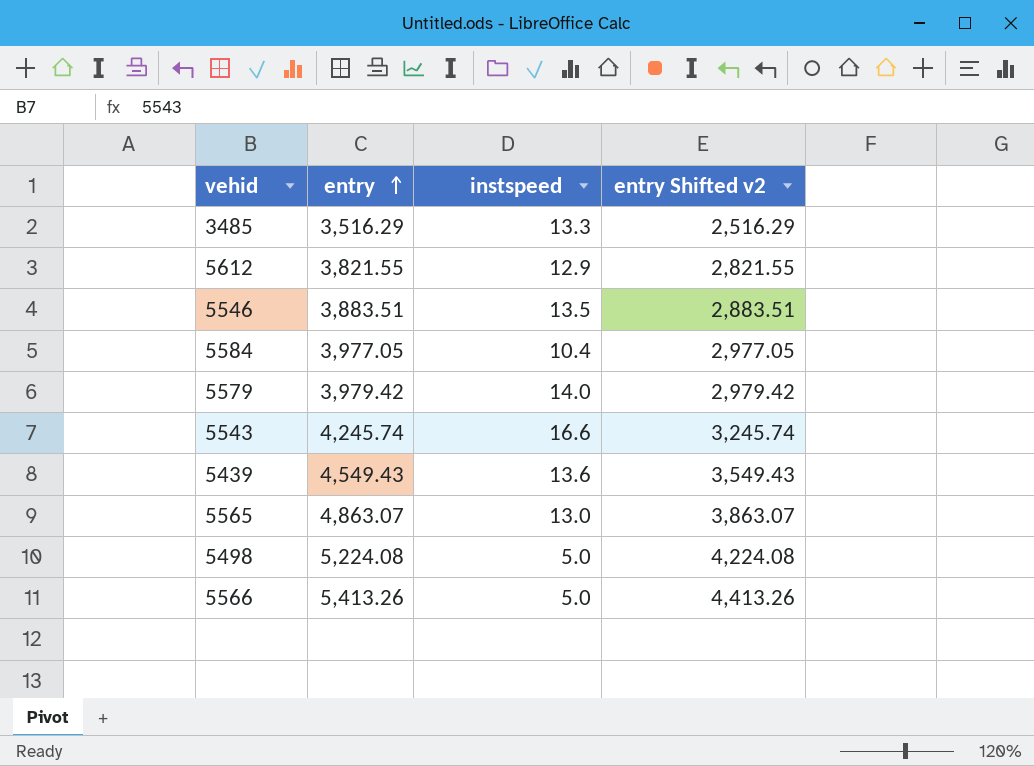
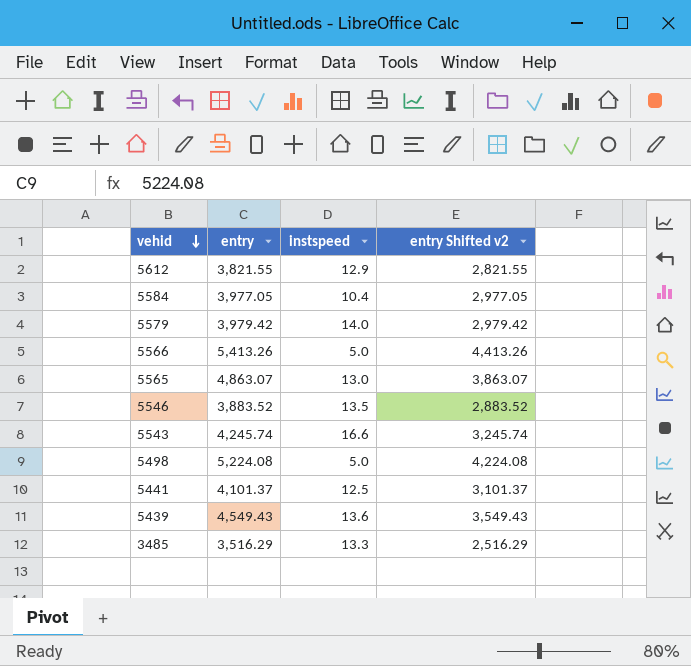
row order: entry ascending -> vehid descending
5546 | entry: 3,883.51 -> 3,883.52
5546 | entry Shifted v2: 2,883.51 -> 2,883.52
row 5441: none -> 4,101.37 | 12.5 | 3,101.37

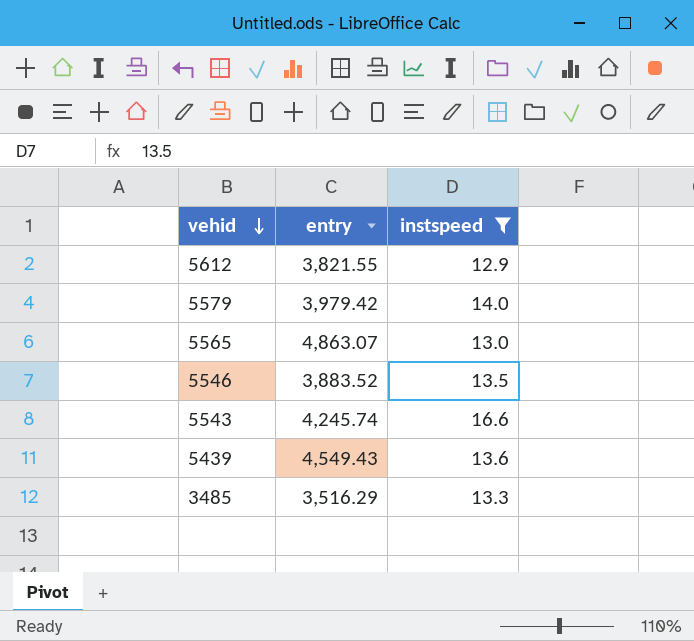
filter: none -> instspeed >= 12.9
column entry Shifted v2 | formula: [entry] - 1000 -> none

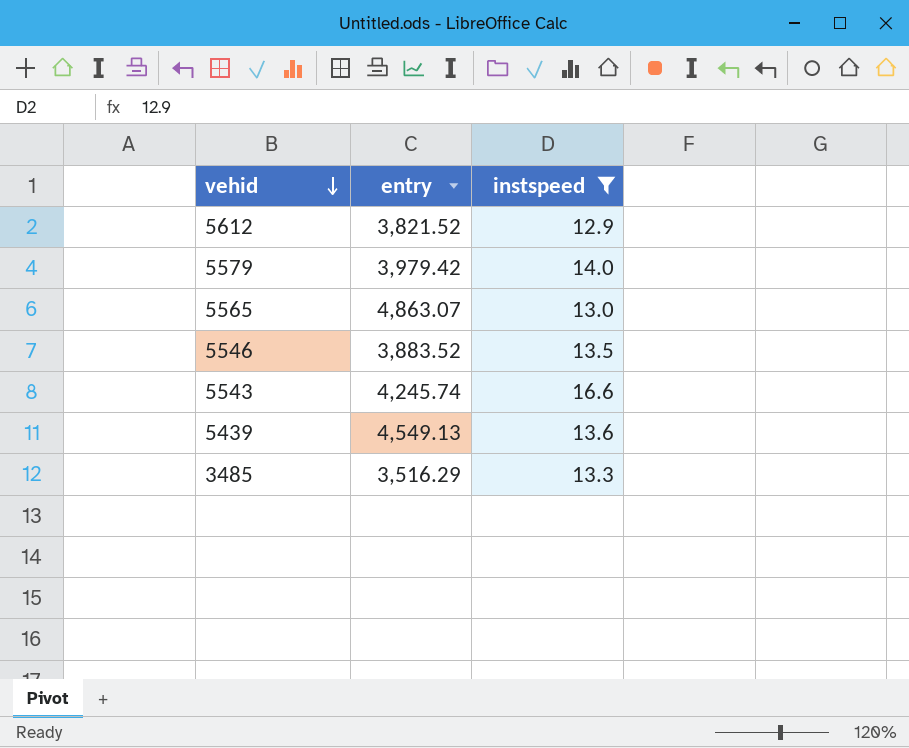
5612 | entry: 3,821.55 -> 3,821.52
5439 | entry: 4,549.43 -> 4,549.13

